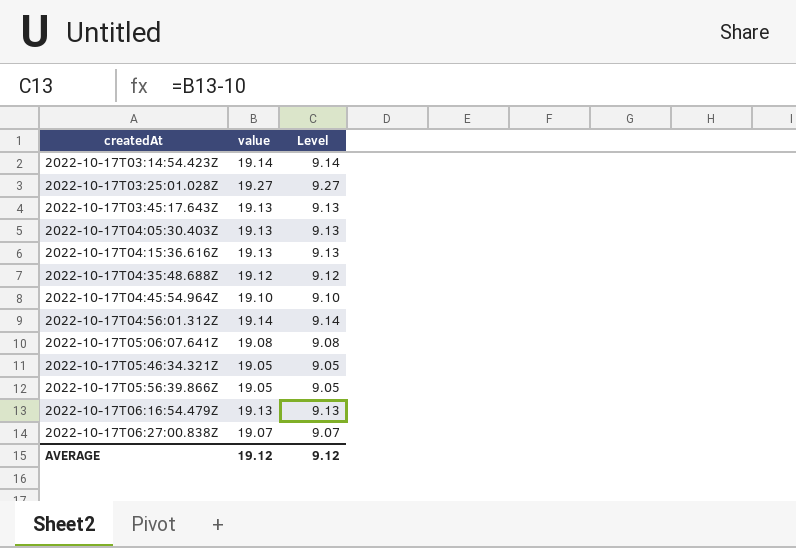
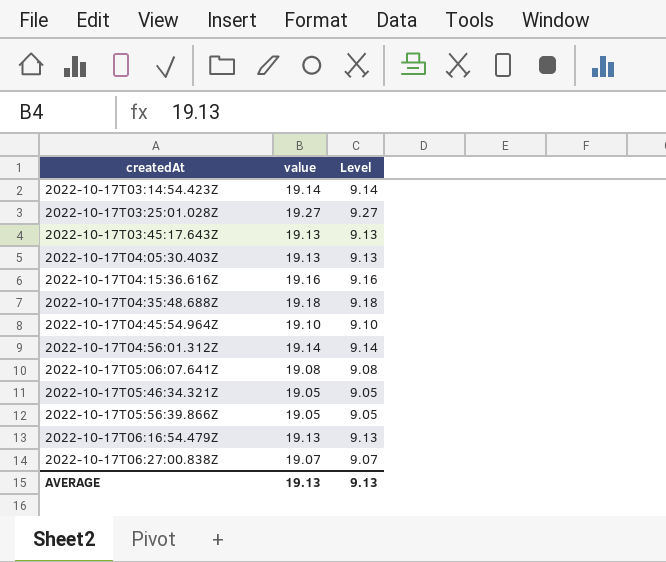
2022-10-17T04:15:36.616Z | value: 19.13 -> 19.16
2022-10-17T04:15:36.616Z | Level: 9.13 -> 9.16
2022-10-17T04:35:48.688Z | value: 19.12 -> 19.18
2022-10-17T04:35:48.688Z | Level: 9.12 -> 9.18
AVERAGE | value: 19.12 -> 19.13
AVERAGE | Level: 9.12 -> 9.13

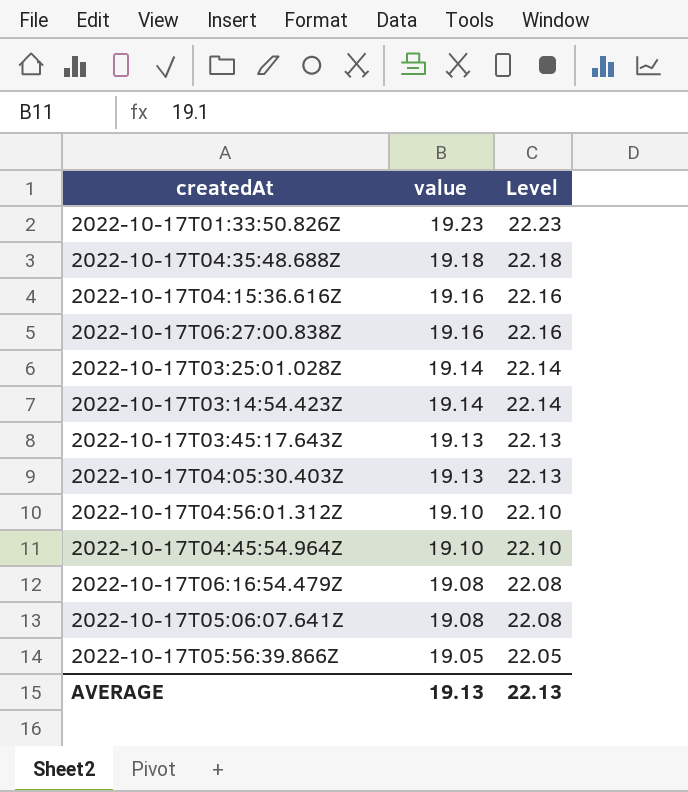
row order: createdAt ascending -> value descending
column Level | formula: [value] - 10 -> [value] + 3
row 2022-10-17T05:46:34.321Z: 19.05 | 9.05 -> none
row 2022-10-17T01:33:50.826Z: none -> 19.23 | 22.23
2022-10-17T06:27:00.838Z | value: 19.07 -> 19.16
2022-10-17T03:25:01.028Z | value: 19.27 -> 19.14
2022-10-17T04:56:01.312Z | value: 19.14 -> 19.10
2022-10-17T06:16:54.479Z | value: 19.13 -> 19.08
AVERAGE | Level: 9.13 -> 22.13

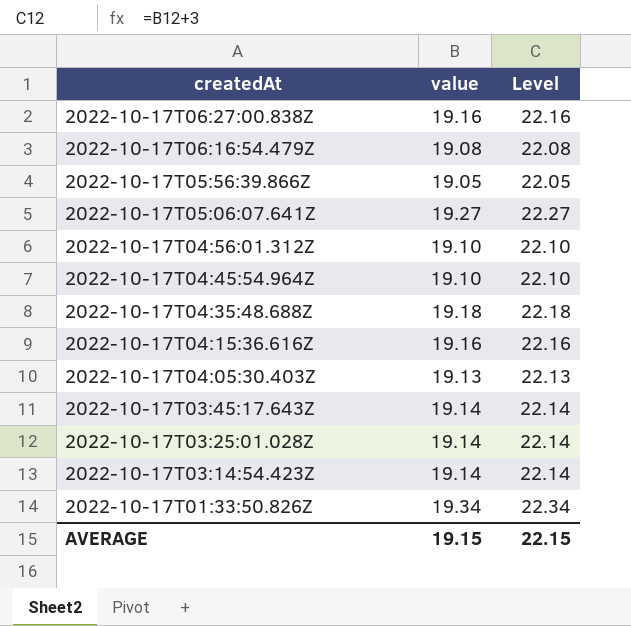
row order: value descending -> createdAt descending
2022-10-17T05:06:07.641Z | value: 19.08 -> 19.27
2022-10-17T05:06:07.641Z | Level: 22.08 -> 22.27
2022-10-17T03:45:17.643Z | value: 19.13 -> 19.14
2022-10-17T03:45:17.643Z | Level: 22.13 -> 22.14
2022-10-17T01:33:50.826Z | value: 19.23 -> 19.34
2022-10-17T01:33:50.826Z | Level: 22.23 -> 22.34
AVERAGE | value: 19.13 -> 19.15
AVERAGE | Level: 22.13 -> 22.15

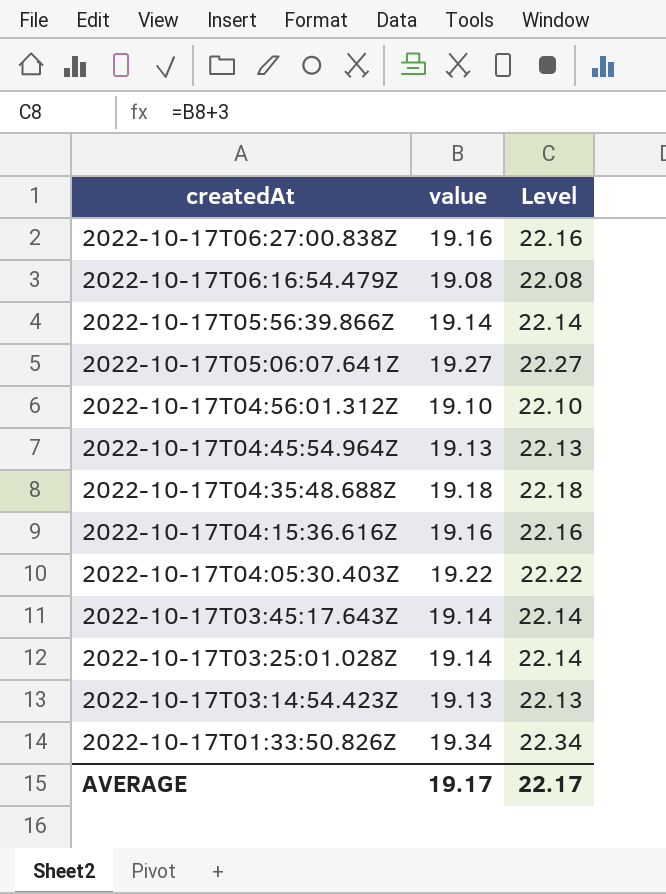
2022-10-17T05:56:39.866Z | value: 19.05 -> 19.14
2022-10-17T05:56:39.866Z | Level: 22.05 -> 22.14
2022-10-17T04:45:54.964Z | value: 19.10 -> 19.13
2022-10-17T04:45:54.964Z | Level: 22.10 -> 22.13
2022-10-17T04:05:30.403Z | value: 19.13 -> 19.22
2022-10-17T04:05:30.403Z | Level: 22.13 -> 22.22
2022-10-17T03:14:54.423Z | value: 19.14 -> 19.13
2022-10-17T03:14:54.423Z | Level: 22.14 -> 22.13
AVERAGE | value: 19.15 -> 19.17
AVERAGE | Level: 22.15 -> 22.17

